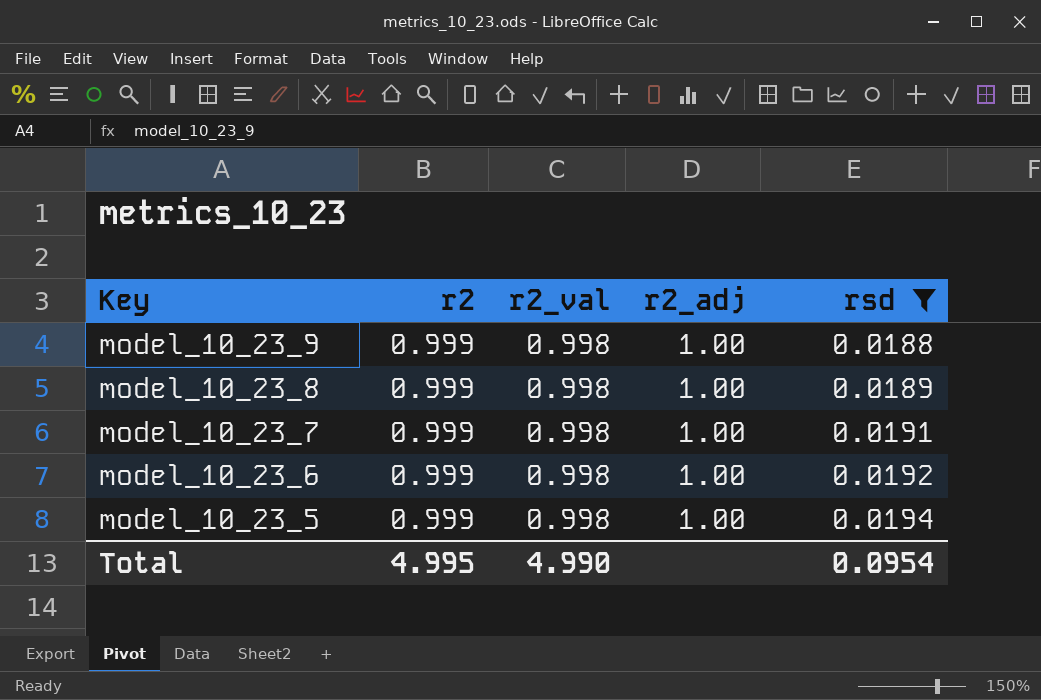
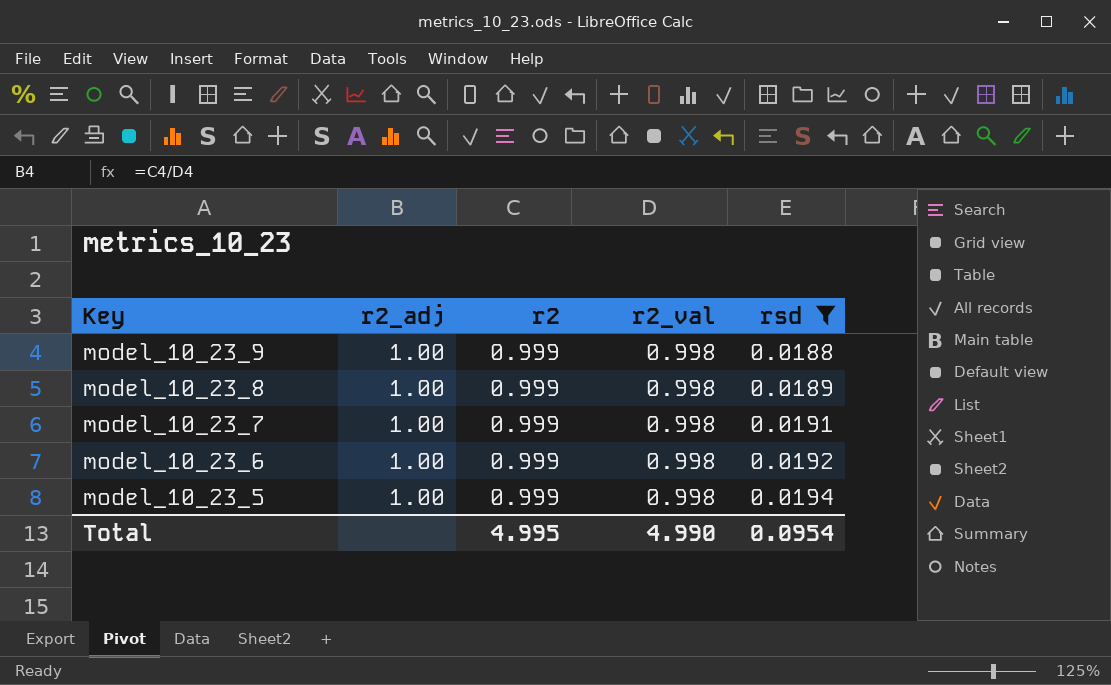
column r2_adj | position: 4 -> 2

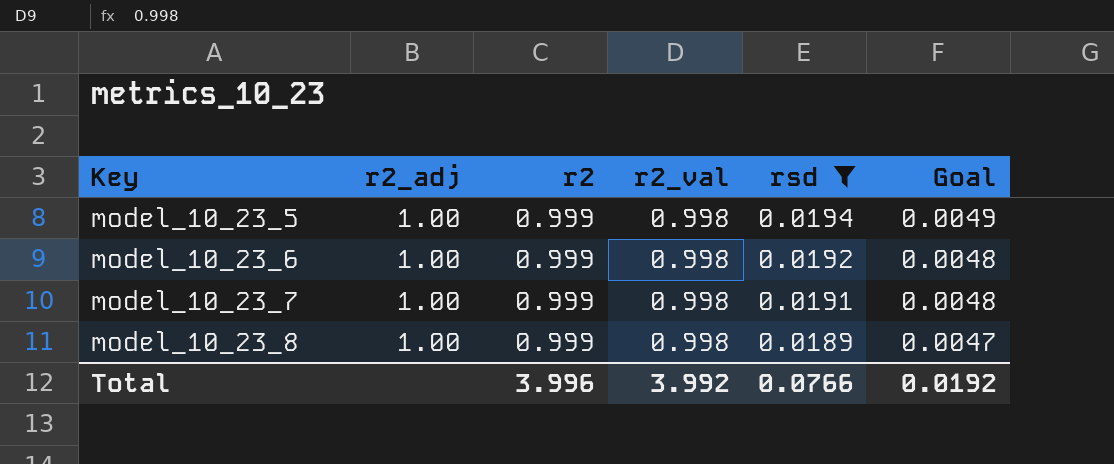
row order: Key descending -> Key ascending
column Goal | formula: none -> [rsd] * 0.25
row model_10_23_9: 1.00 | 0.999 | 0.998 | 0.0188 -> none
Total | r2: 4.995 -> 3.996
Total | r2_val: 4.990 -> 3.992
Total | rsd: 0.0954 -> 0.0766

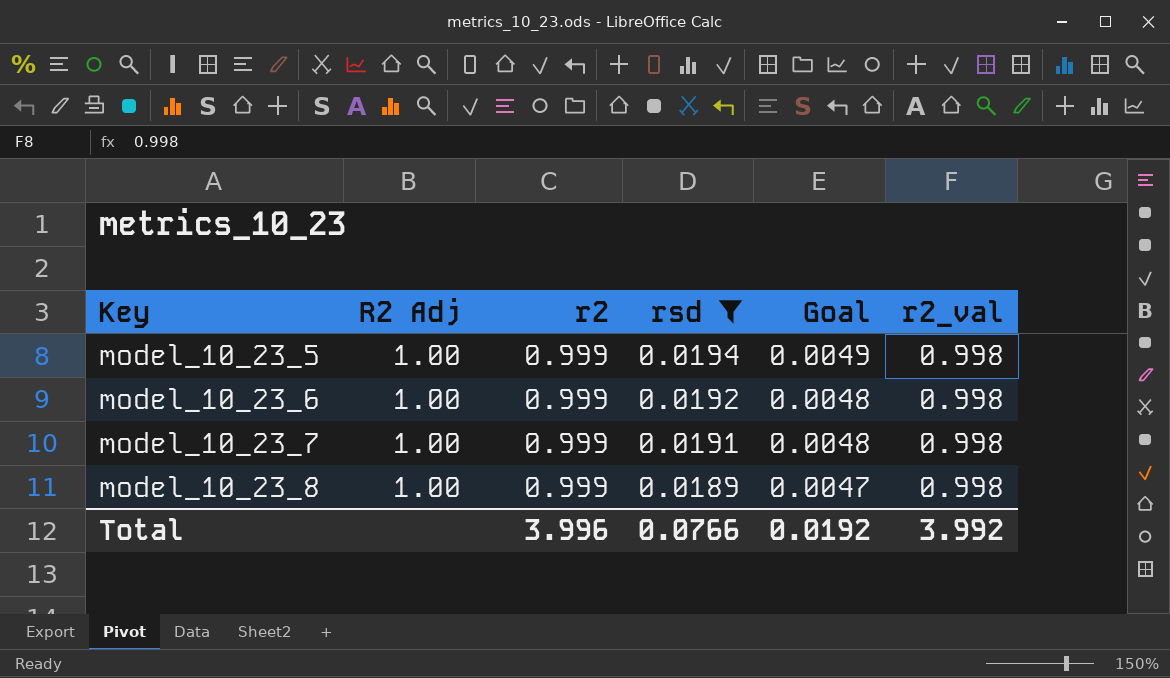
column name: r2_adj -> R2 Adj
column r2_val | position: 4 -> 6

